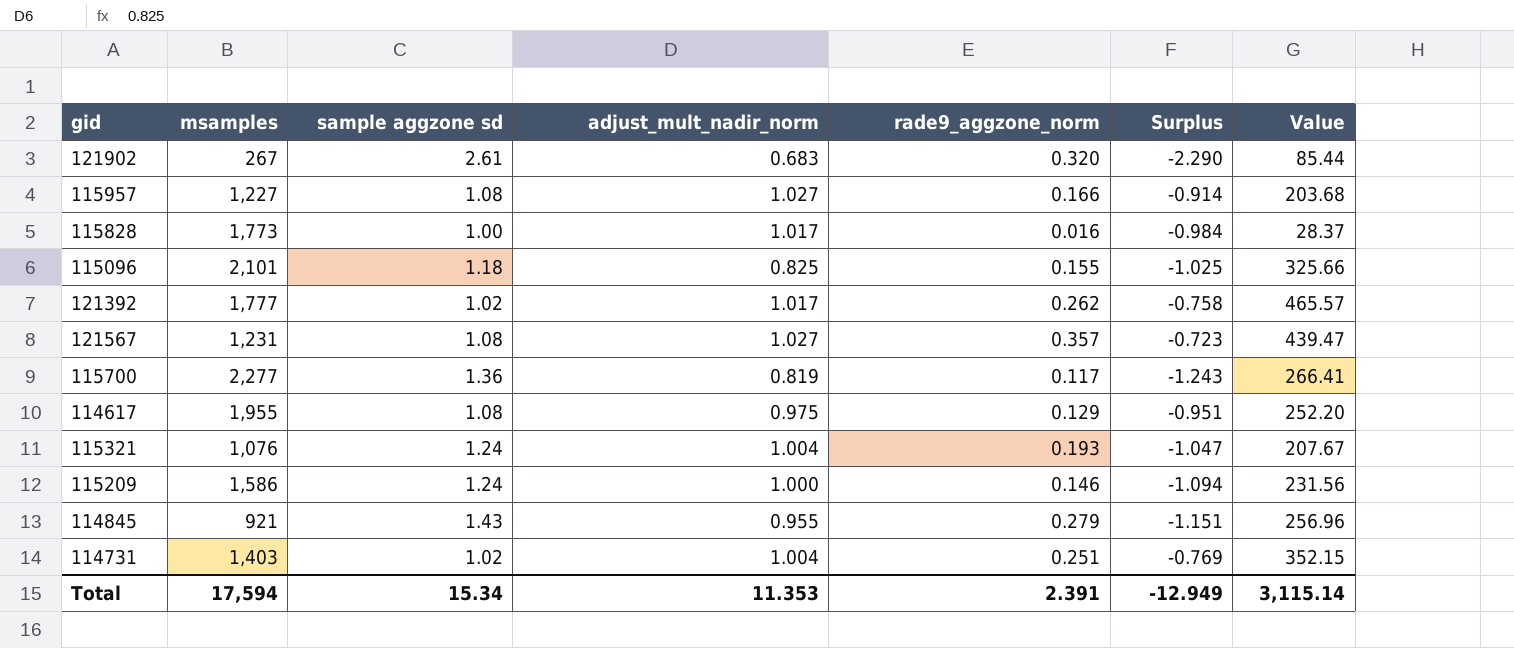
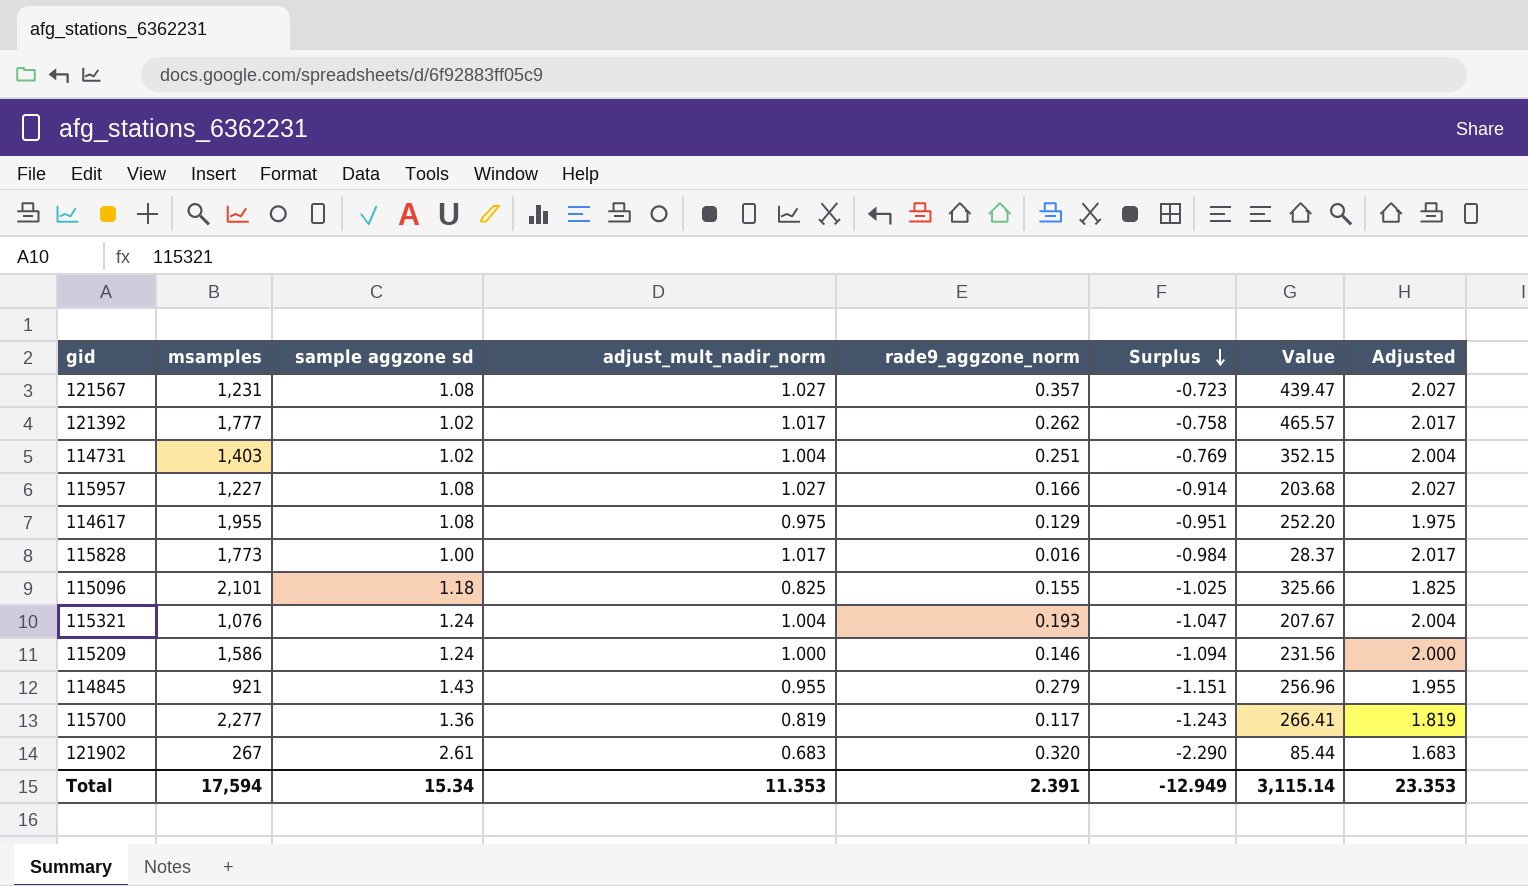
row order: none -> Surplus descending
column Adjusted | formula: none -> [adjust_mult_nadir_norm] + 1

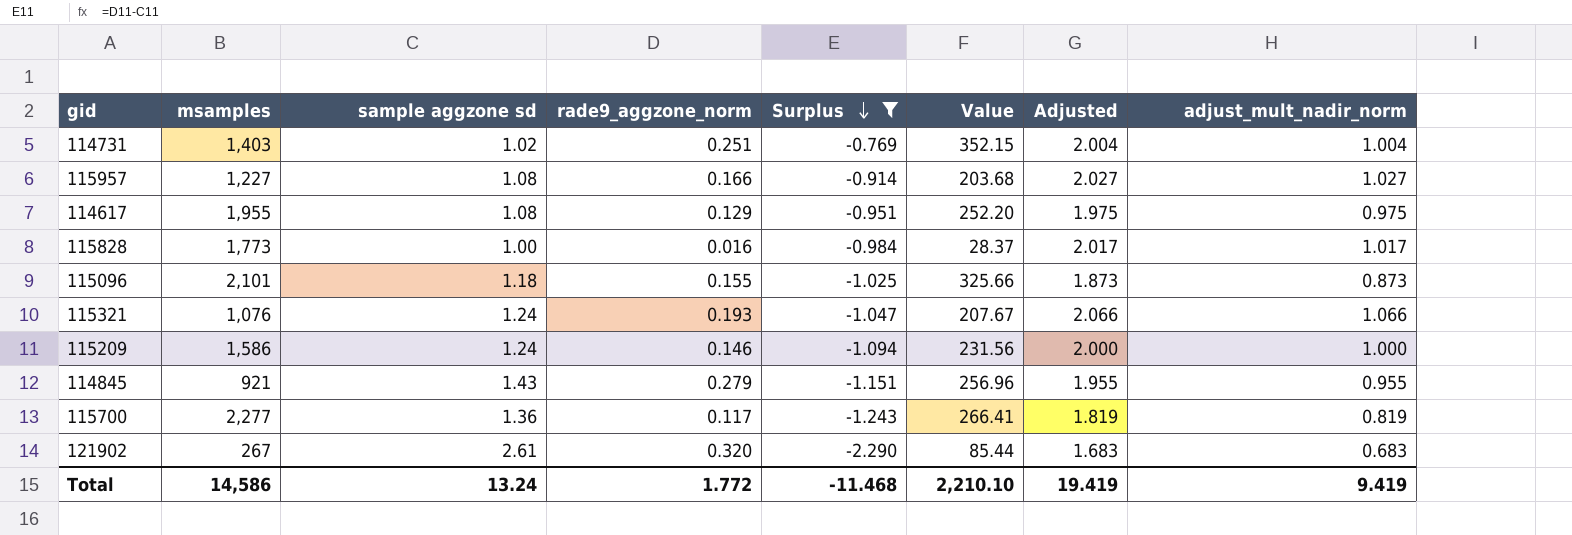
filter: none -> Surplus <= -0.769
column adjust_mult_nadir_norm | position: 4 -> 8
115096 | Adjusted: 1.825 -> 1.873
115096 | adjust_mult_nadir_norm: 0.825 -> 0.873
115321 | Adjusted: 2.004 -> 2.066
115321 | adjust_mult_nadir_norm: 1.004 -> 1.066
Total | msamples: 17,594 -> 14,586
Total | sample aggzone sd: 15.34 -> 13.24
Total | rade9_aggzone_norm: 2.391 -> 1.772
Total | Surplus: -12.949 -> -11.468
Total | Value: 3,115.14 -> 2,210.10
Total | Adjusted: 23.353 -> 19.419
Total | adjust_mult_nadir_norm: 11.353 -> 9.419

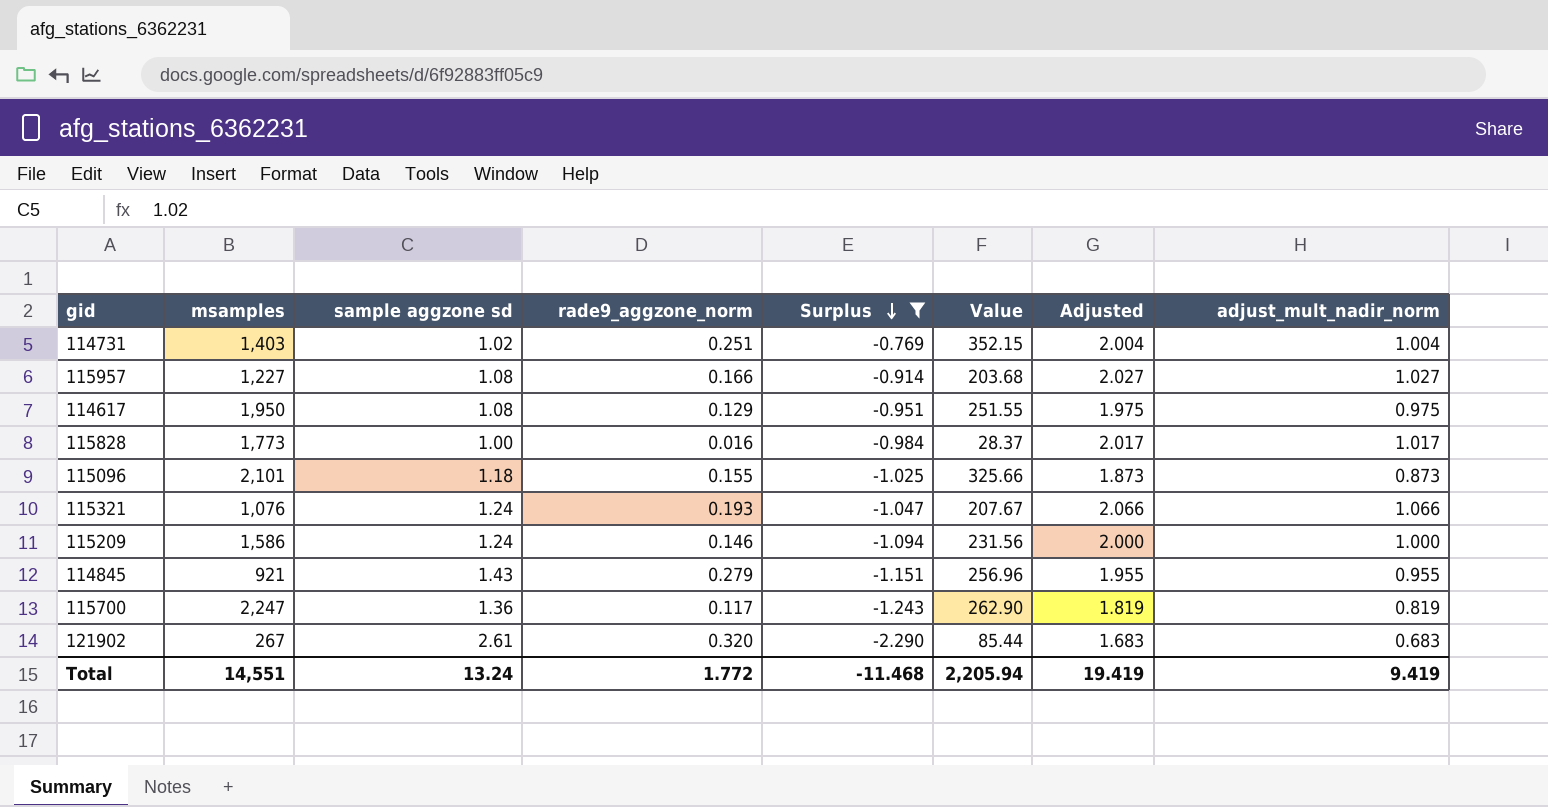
114617 | msamples: 1,955 -> 1,950
114617 | Value: 252.20 -> 251.55
115700 | msamples: 2,277 -> 2,247
115700 | Value: 266.41 -> 262.90
Total | msamples: 14,586 -> 14,551
Total | Value: 2,210.10 -> 2,205.94

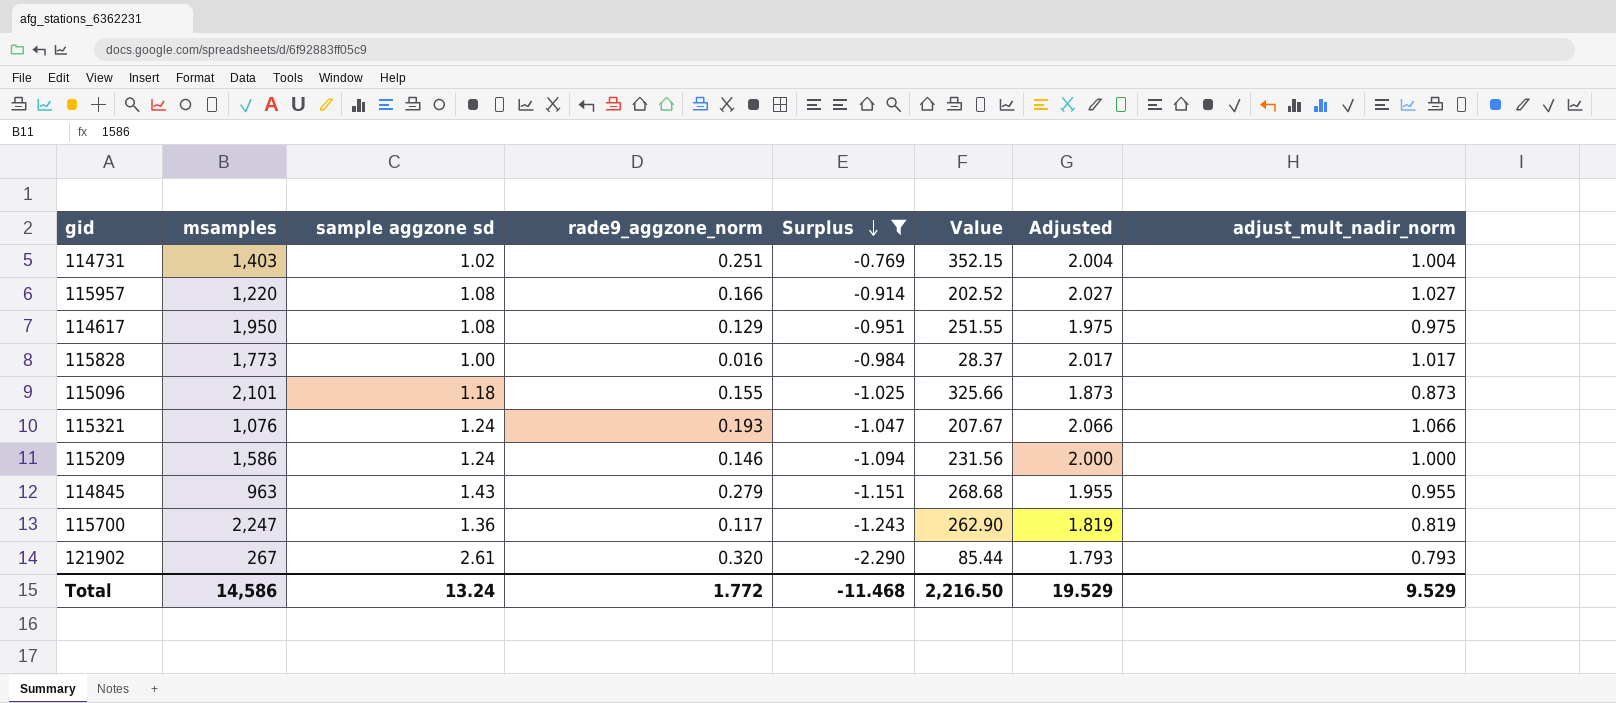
115957 | msamples: 1,227 -> 1,220
115957 | Value: 203.68 -> 202.52
114845 | msamples: 921 -> 963
114845 | Value: 256.96 -> 268.68
121902 | Adjusted: 1.683 -> 1.793
121902 | adjust_mult_nadir_norm: 0.683 -> 0.793
Total | msamples: 14,551 -> 14,586
Total | Value: 2,205.94 -> 2,216.50
Total | Adjusted: 19.419 -> 19.529
Total | adjust_mult_nadir_norm: 9.419 -> 9.529

